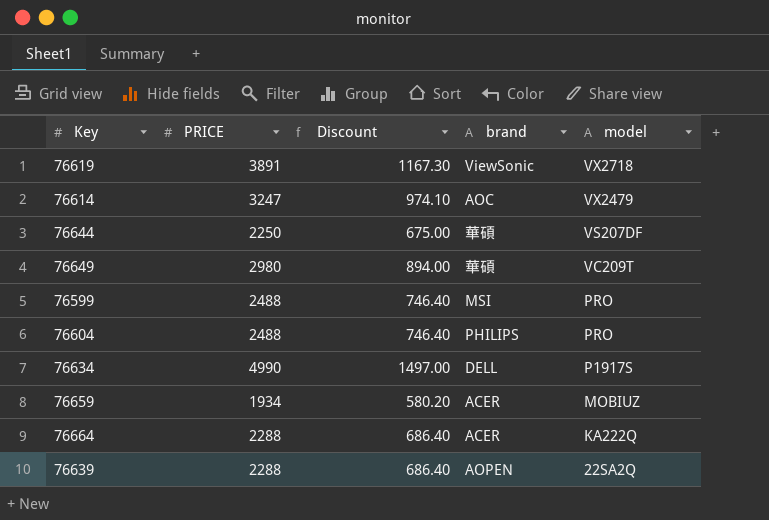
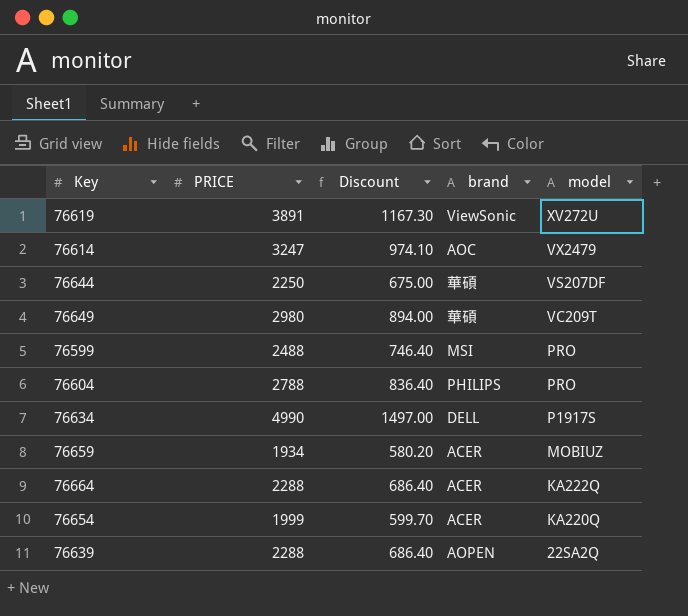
76619 | model: VX2718 -> XV272U
76604 | PRICE: 2488 -> 2788
76604 | Discount: 746.40 -> 836.40
row 76654: none -> 1999 | 599.70 | ACER | KA220Q

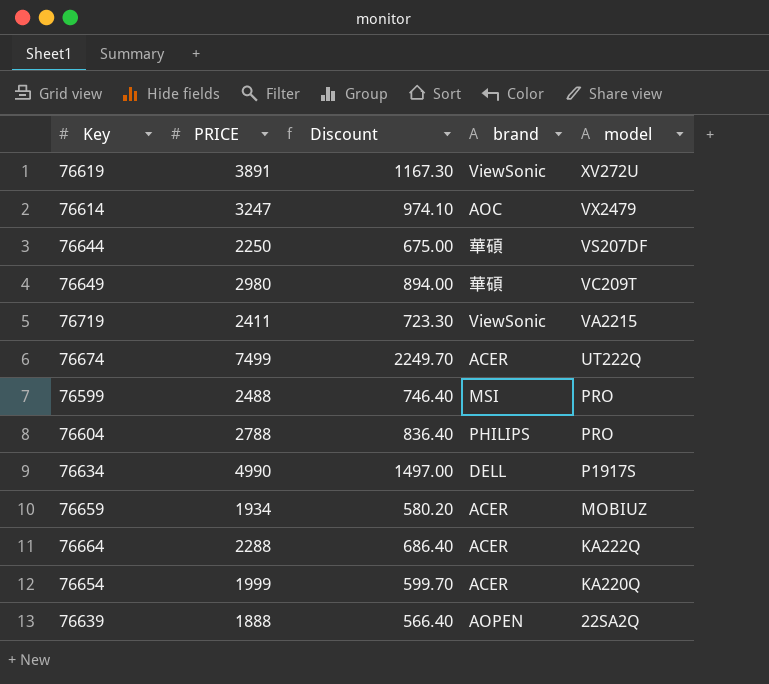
row 76719: none -> 2411 | 723.30 | ViewSonic | VA2215
row 76674: none -> 7499 | 2249.70 | ACER | UT222Q
76639 | PRICE: 2288 -> 1888
76639 | Discount: 686.40 -> 566.40

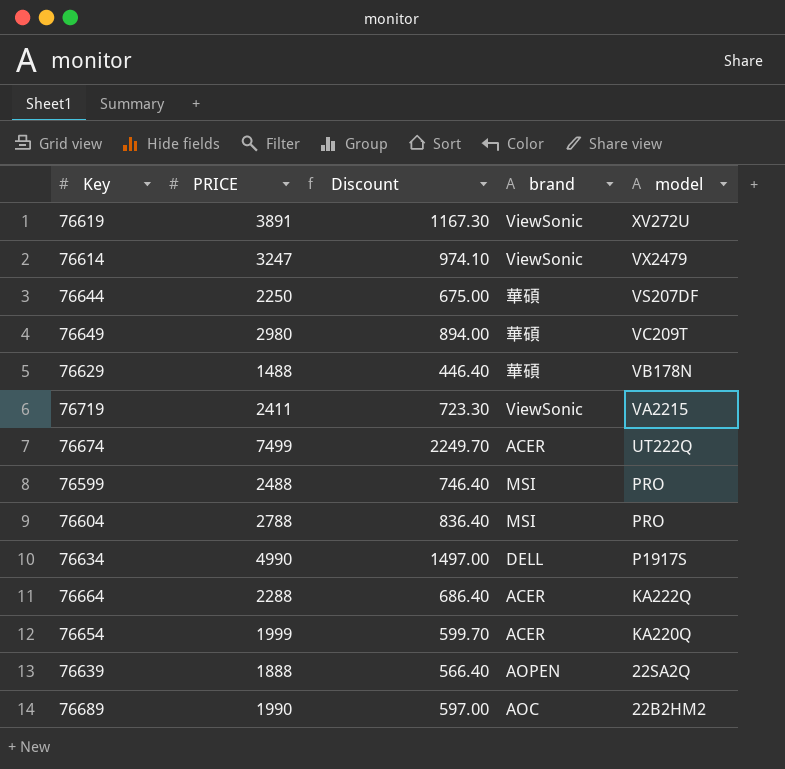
row 76659: 1934 | 580.20 | ACER | MOBIUZ -> none
76614 | brand: AOC -> ViewSonic
row 76629: none -> 1488 | 446.40 | 華碩 | VB178N
76604 | brand: PHILIPS -> MSI
row 76689: none -> 1990 | 597.00 | AOC | 22B2HM2

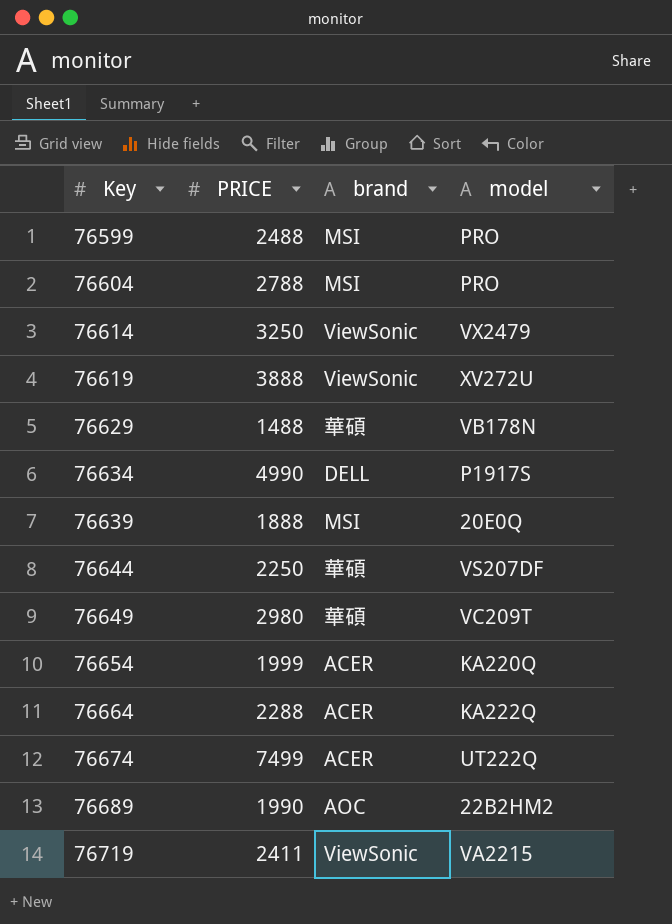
row order: model descending -> Key ascending
column Discount | formula: [PRICE] * 0.3 -> none
76614 | PRICE: 3247 -> 3250
76619 | PRICE: 3891 -> 3888
76639 | brand: AOPEN -> MSI
76639 | model: 22SA2Q -> 20E0Q

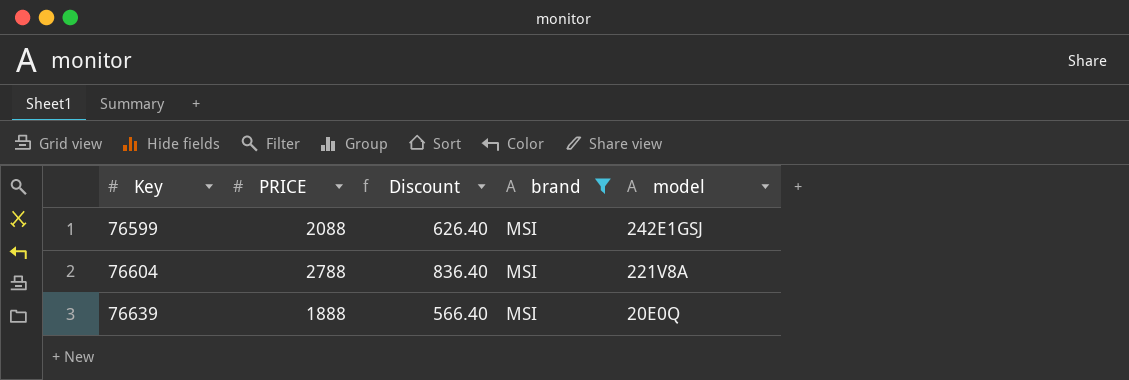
filter: none -> brand = MSI
column Discount | formula: none -> [PRICE] * 0.3
76599 | PRICE: 2488 -> 2088
76599 | model: PRO -> 242E1GSJ
76604 | model: PRO -> 221V8A

